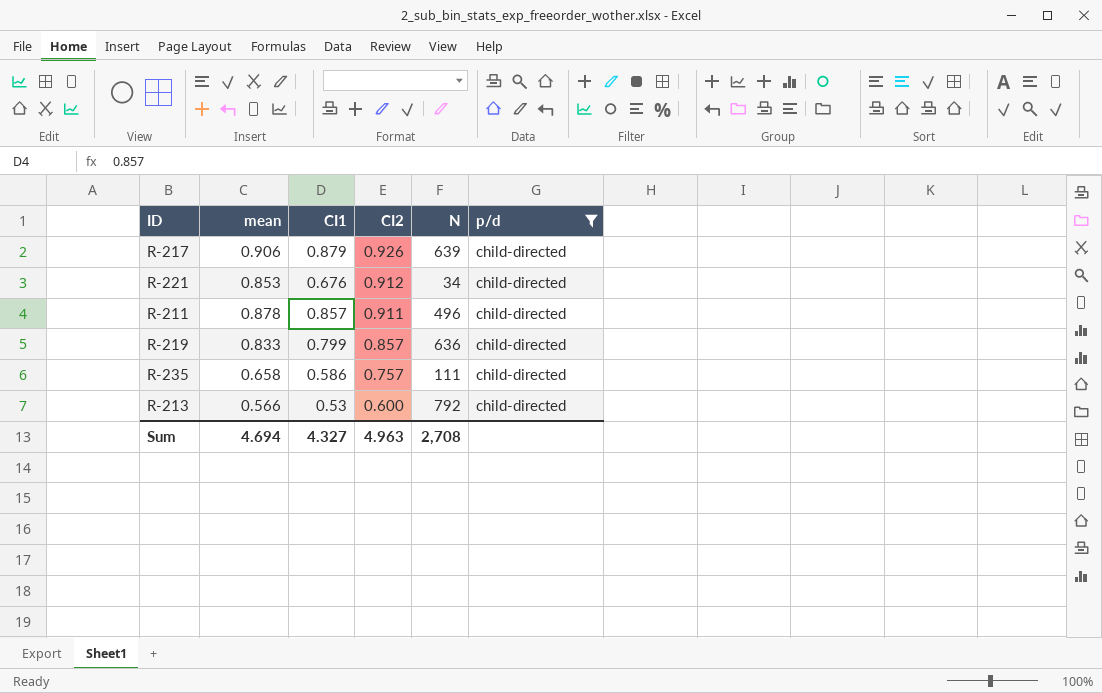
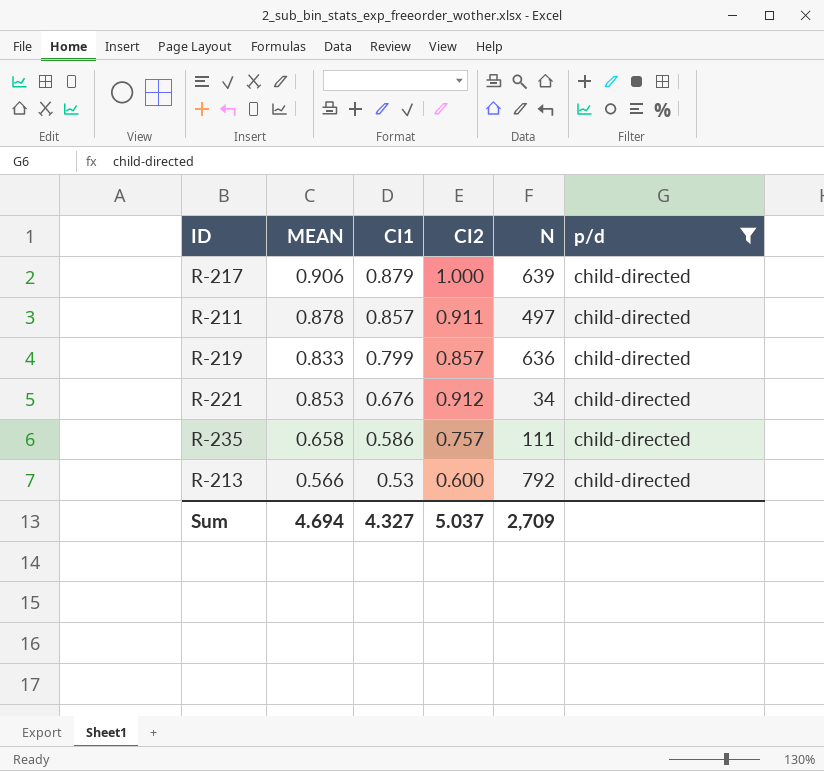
row order: CI2 descending -> CI1 descending
column name: mean -> MEAN
R-217 | CI2: 0.926 -> 1.000
R-211 | N: 496 -> 497
Sum | CI2: 4.963 -> 5.037
Sum | N: 2,708 -> 2,709

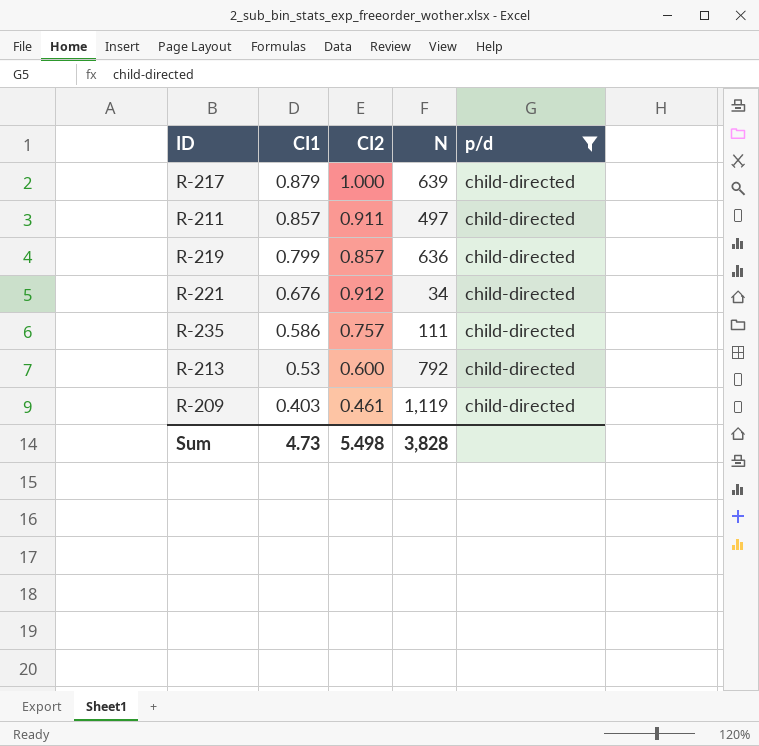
column MEAN | position: 2 -> none
row R-209: none -> 0.403 | 0.461 | 1,119 | child-directed
Sum | CI1: 4.327 -> 4.73
Sum | CI2: 5.037 -> 5.498
Sum | N: 2,709 -> 3,828

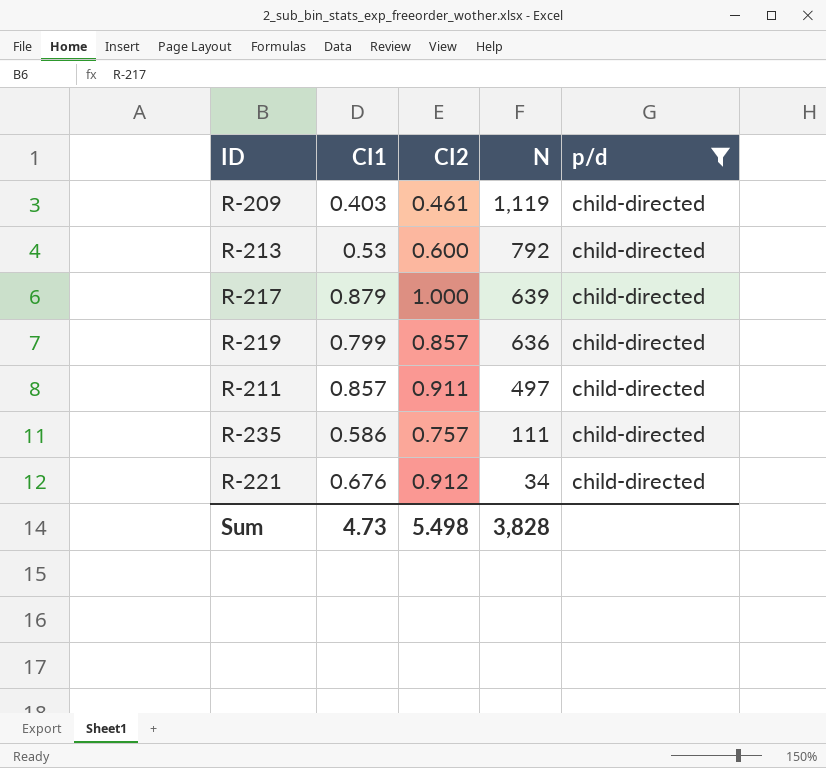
row order: CI1 descending -> N descending

